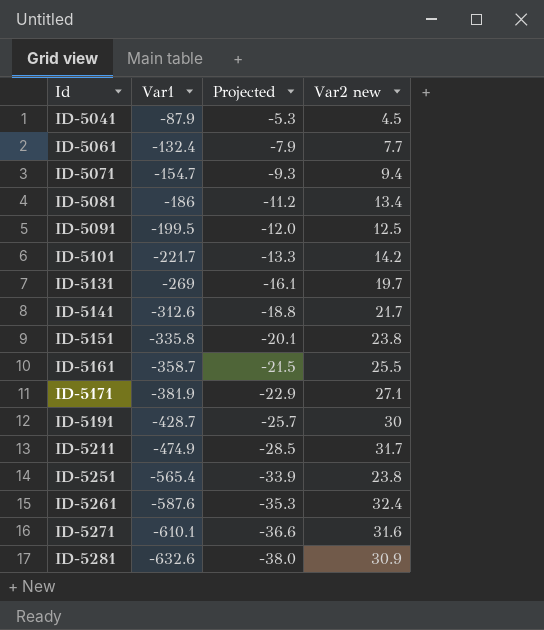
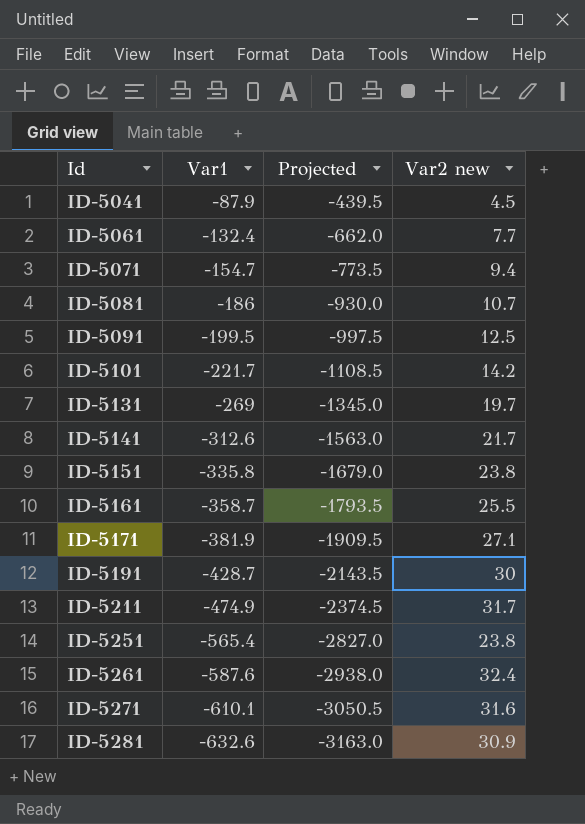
column Projected | formula: [Var1] * 0.06 -> [Var1] * 5
ID-5081 | Var2 new: 13.4 -> 10.7

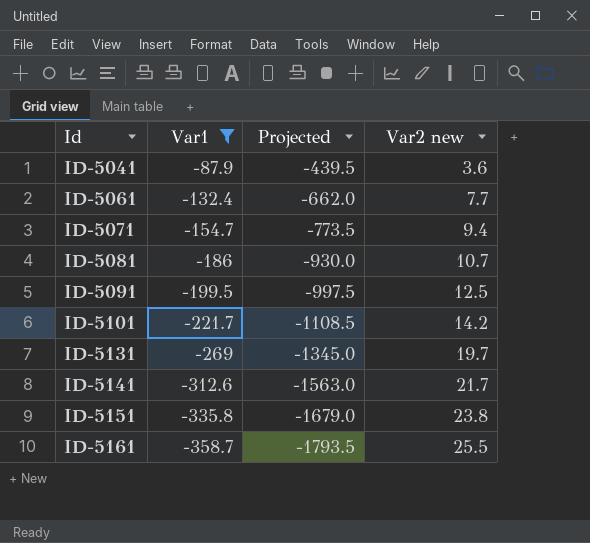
filter: none -> Var1 >= -358.7
ID-5041 | Var2 new: 4.5 -> 3.6

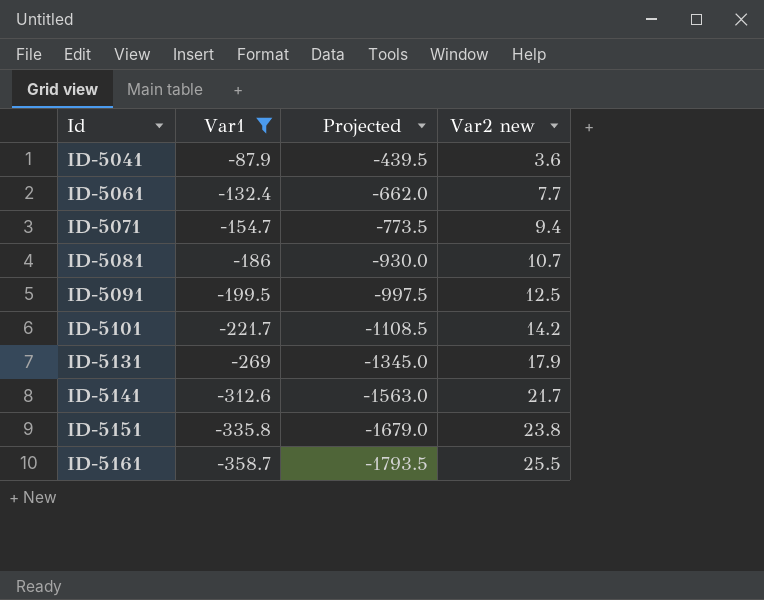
ID-5131 | Var2 new: 19.7 -> 17.9

